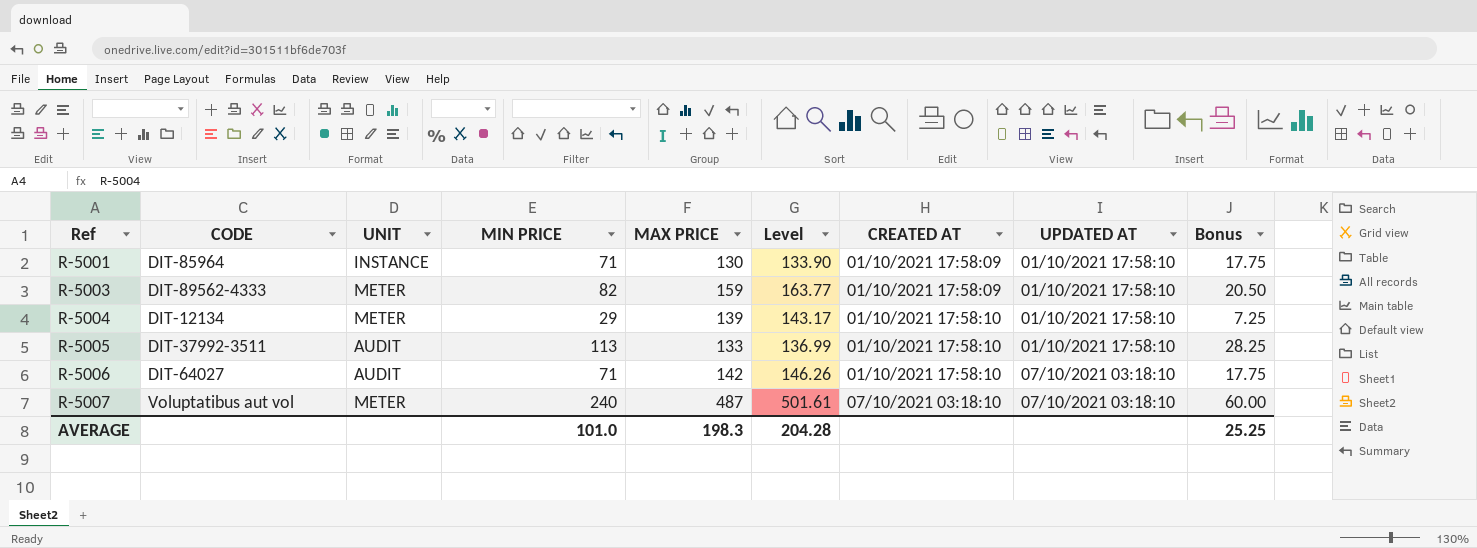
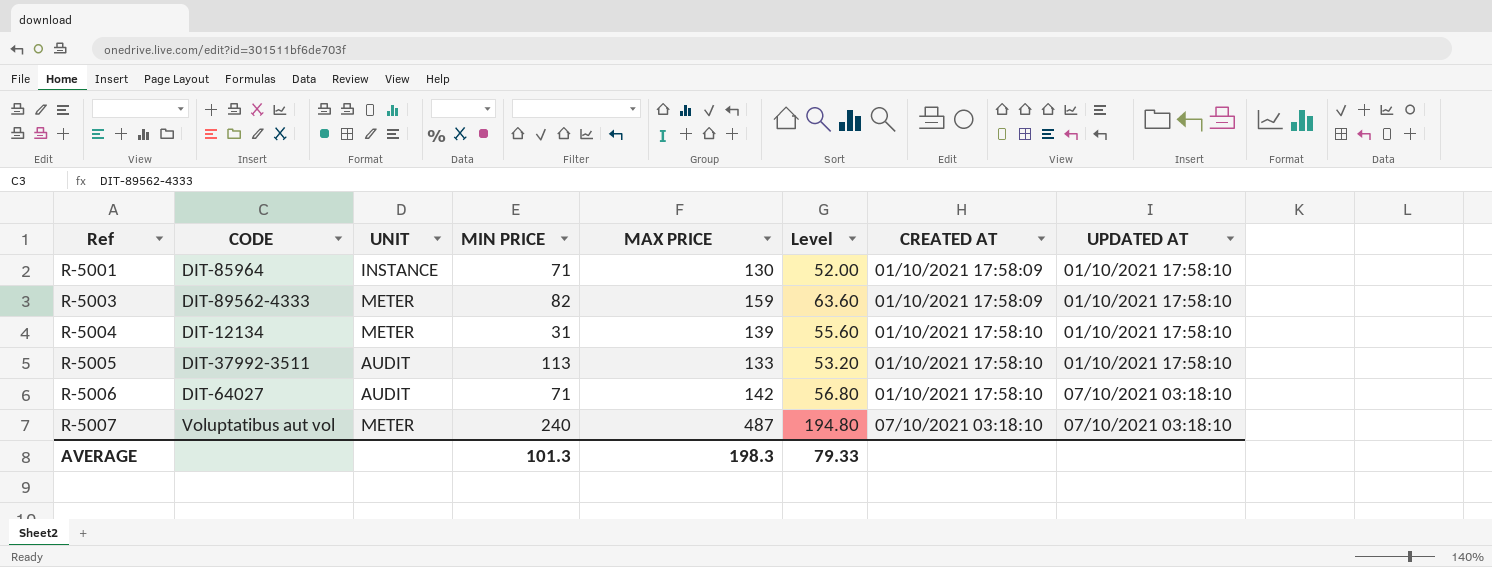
column Bonus | formula: [MIN PRICE] * 0.25 -> none
column Level | formula: [MAX PRICE] * 1.03 -> [MAX PRICE] * 0.4
R-5004 | MIN PRICE: 29 -> 31
AVERAGE | MIN PRICE: 101.0 -> 101.3
AVERAGE | Level: 204.28 -> 79.33

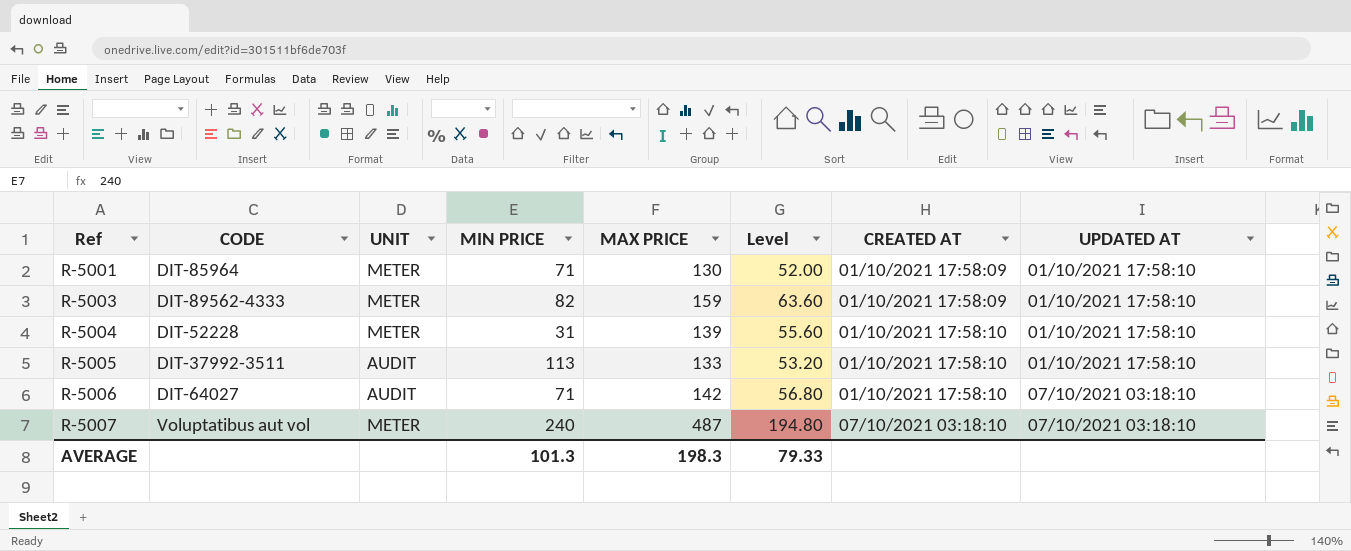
R-5001 | UNIT: INSTANCE -> METER
R-5004 | CODE: DIT-12134 -> DIT-52228

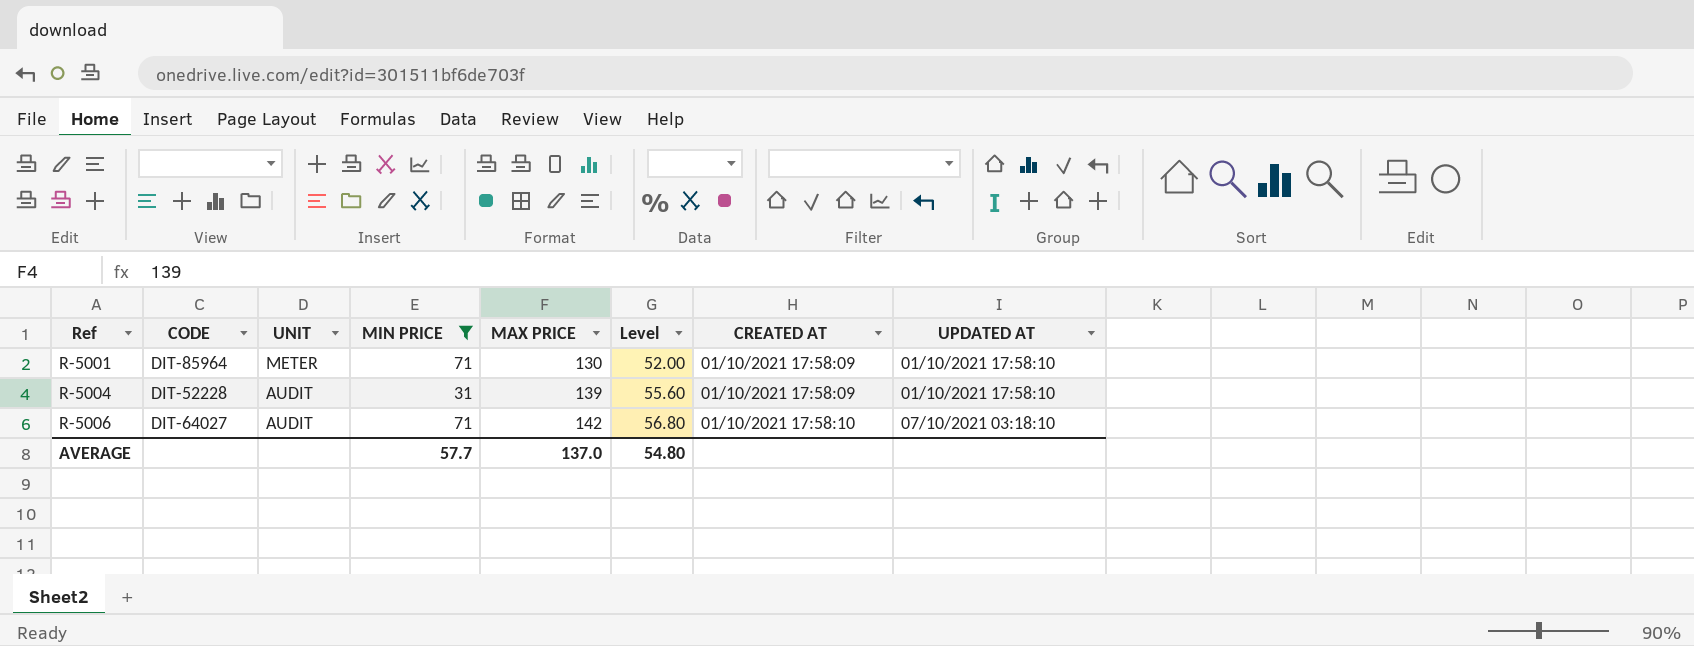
filter: none -> MIN PRICE <= 71
R-5004 | UNIT: METER -> AUDIT
R-5004 | CREATED AT: 01/10/2021 17:58:10 -> 01/10/2021 17:58:09
AVERAGE | MIN PRICE: 101.3 -> 57.7
AVERAGE | MAX PRICE: 198.3 -> 137.0
AVERAGE | Level: 79.33 -> 54.80

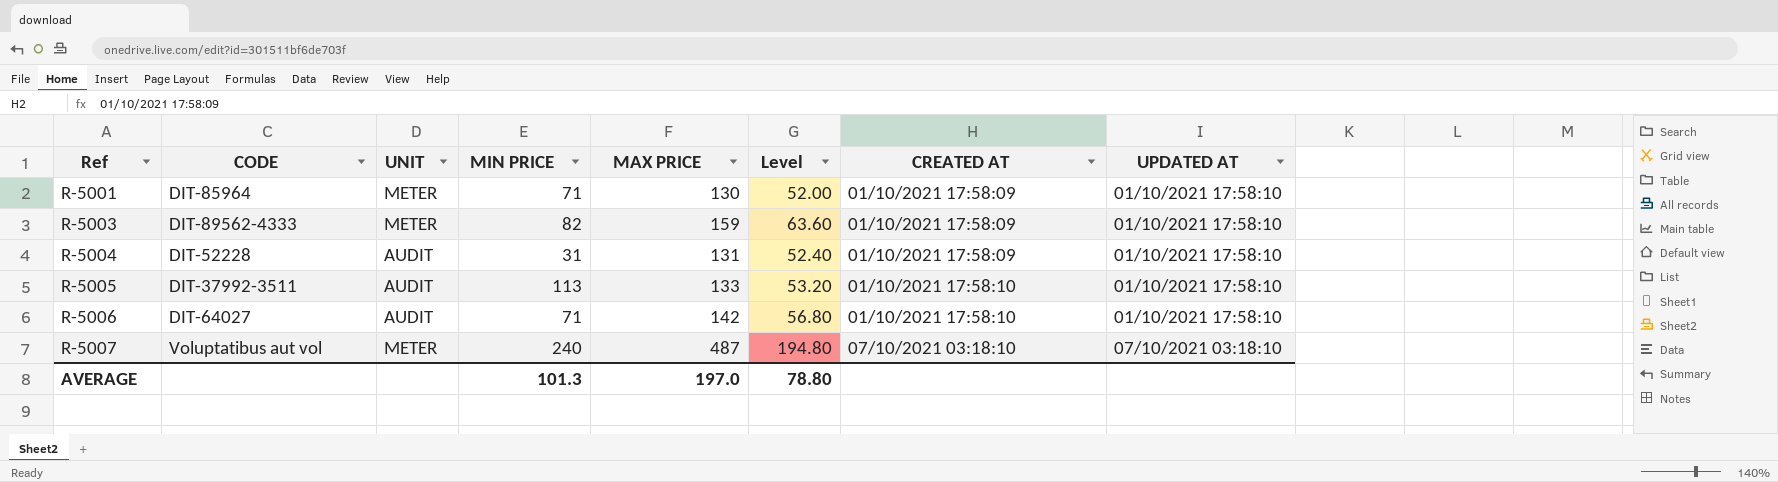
filter: MIN PRICE <= 71 -> none
R-5004 | MAX PRICE: 139 -> 131
R-5004 | Level: 55.60 -> 52.40
R-5006 | UPDATED AT: 07/10/2021 03:18:10 -> 01/10/2021 17:58:10
AVERAGE | MIN PRICE: 57.7 -> 101.3
AVERAGE | MAX PRICE: 137.0 -> 197.0
AVERAGE | Level: 54.80 -> 78.80

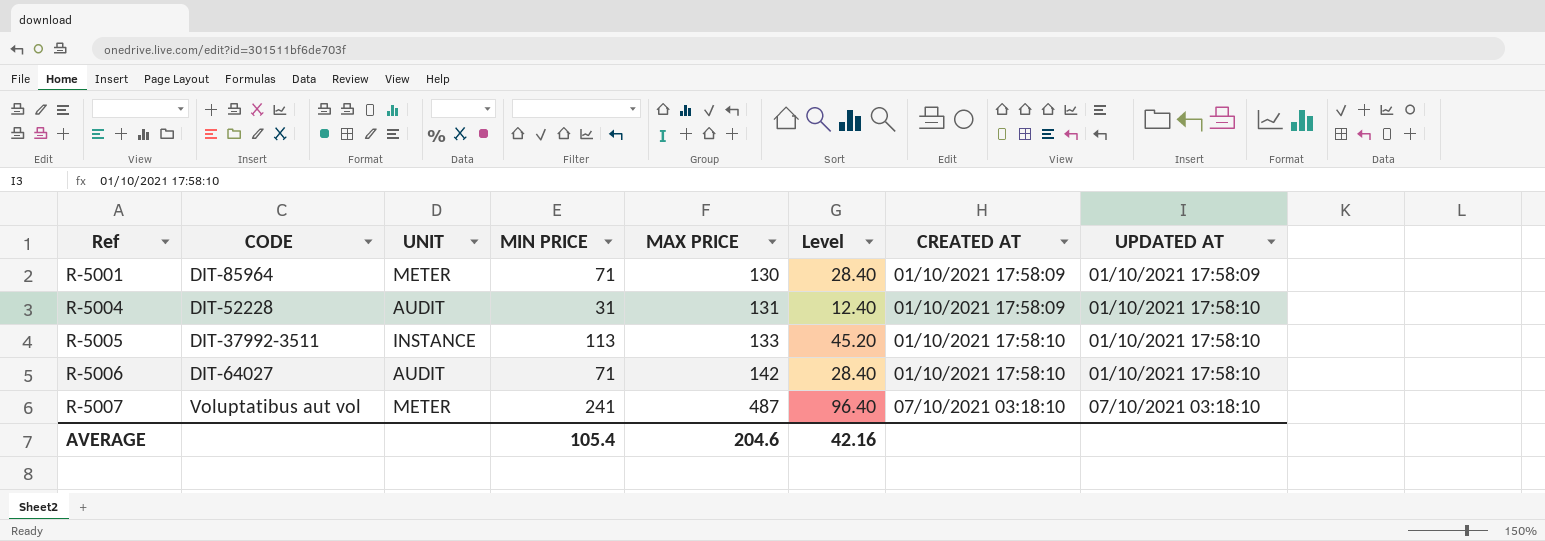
column Level | formula: [MAX PRICE] * 0.4 -> [MIN PRICE] * 0.4
row R-5003: DIT-89562-4333 | METER | 82 | 159 | 63.60 | 01/10/2021 17:58:09 | 01/10/2021 17:58:10 -> none
R-5001 | UPDATED AT: 01/10/2021 17:58:10 -> 01/10/2021 17:58:09
R-5005 | UNIT: AUDIT -> INSTANCE
R-5007 | MIN PRICE: 240 -> 241
AVERAGE | MIN PRICE: 101.3 -> 105.4
AVERAGE | MAX PRICE: 197.0 -> 204.6
AVERAGE | Level: 78.80 -> 42.16

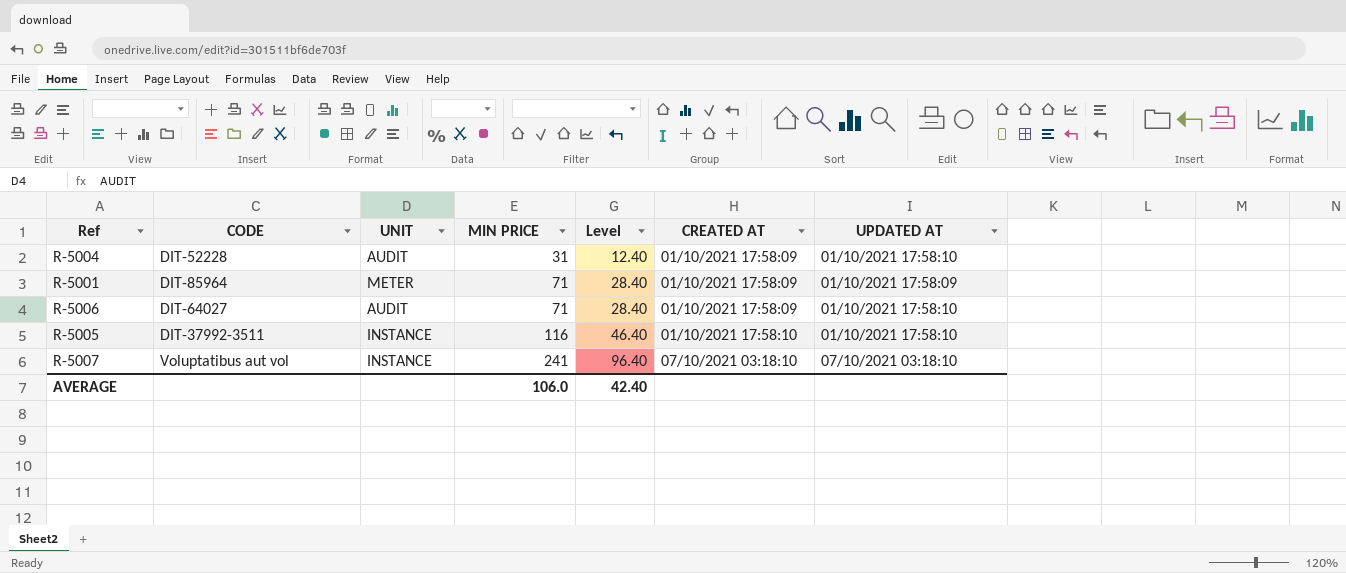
row order: Ref ascending -> MIN PRICE ascending
column MAX PRICE | position: 5 -> none
R-5006 | CREATED AT: 01/10/2021 17:58:10 -> 01/10/2021 17:58:09
R-5005 | MIN PRICE: 113 -> 116
R-5005 | Level: 45.20 -> 46.40
R-5007 | UNIT: METER -> INSTANCE
AVERAGE | MIN PRICE: 105.4 -> 106.0
AVERAGE | Level: 42.16 -> 42.40

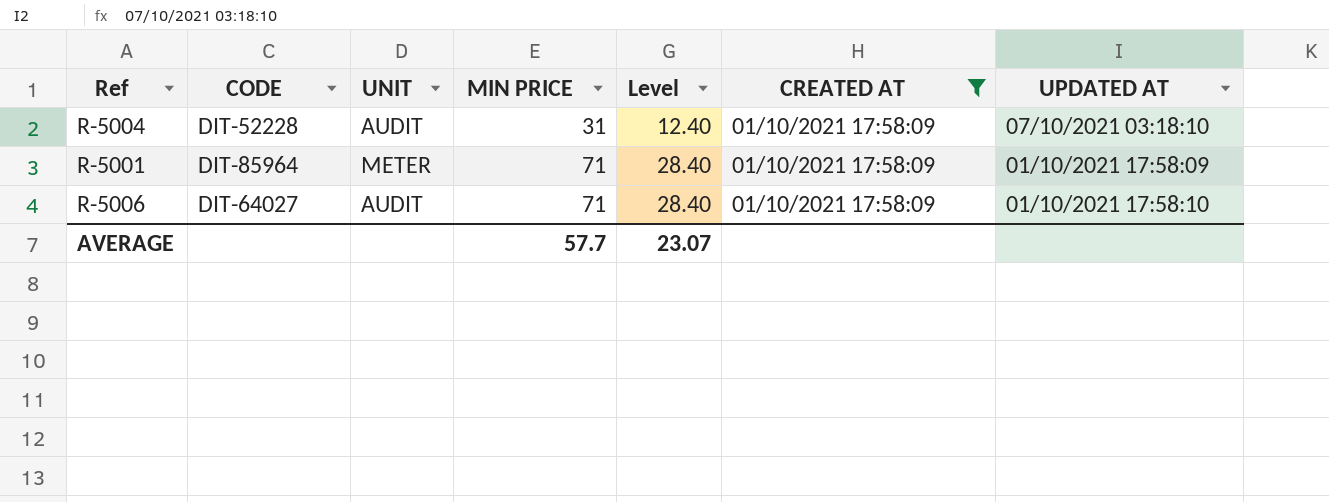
filter: none -> CREATED AT = 01/10/2021 17:58:09
R-5004 | UPDATED AT: 01/10/2021 17:58:10 -> 07/10/2021 03:18:10
AVERAGE | MIN PRICE: 106.0 -> 57.7
AVERAGE | Level: 42.40 -> 23.07

